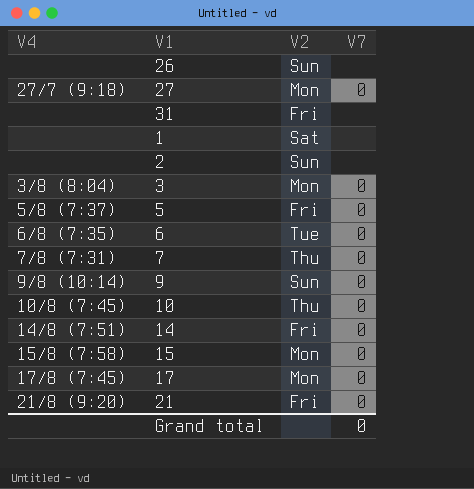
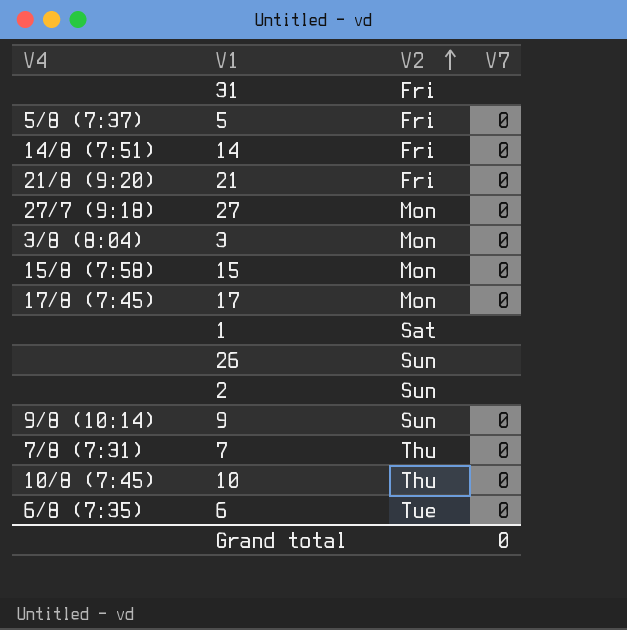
row order: none -> V2 ascending

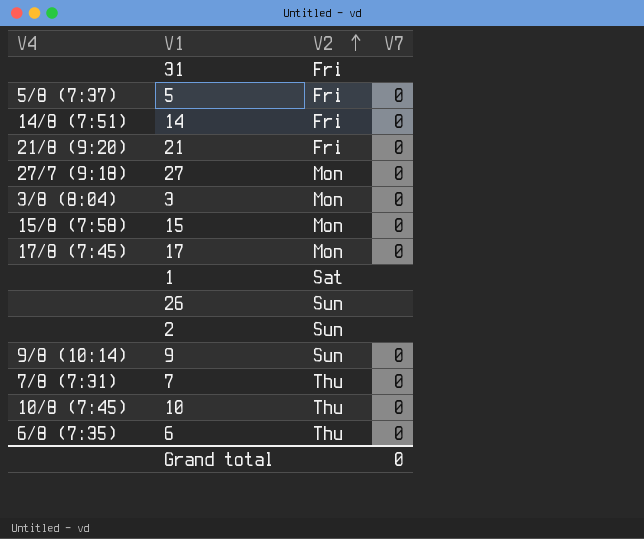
6 | V2: Tue -> Thu

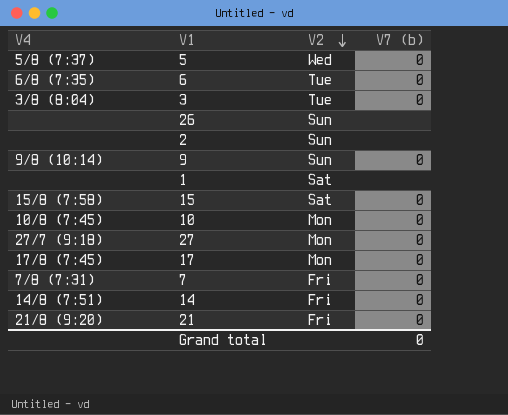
row order: V2 ascending -> V2 descending
column name: V7 -> V7 (b)
row 31: none | Fri | none -> none
5 | V2: Fri -> Wed
6 | V2: Thu -> Tue
3 | V2: Mon -> Tue
15 | V2: Mon -> Sat
10 | V2: Thu -> Mon
7 | V2: Thu -> Fri

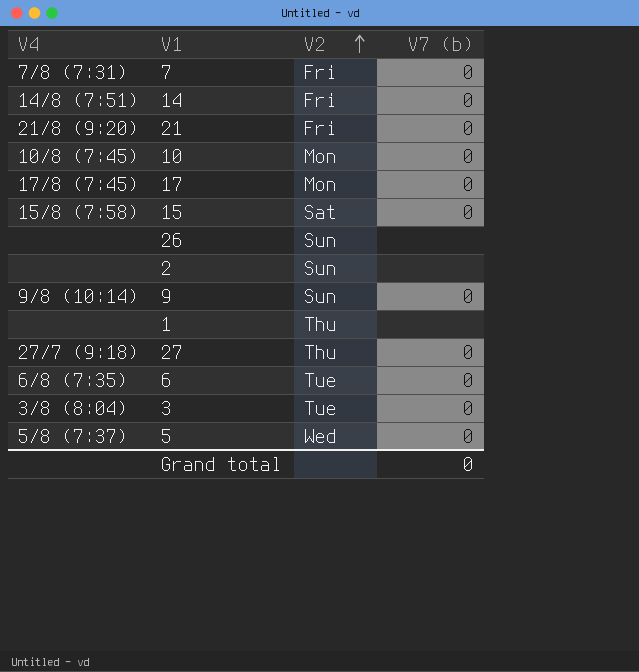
row order: V2 descending -> V2 ascending
1 | V2: Sat -> Thu
27 | V2: Mon -> Thu

